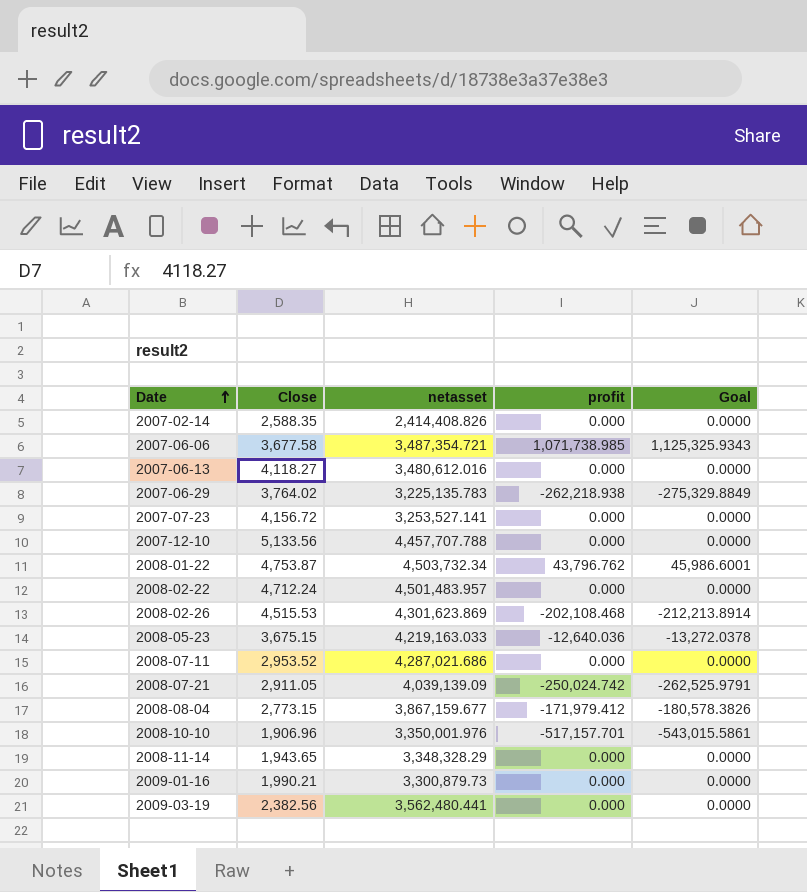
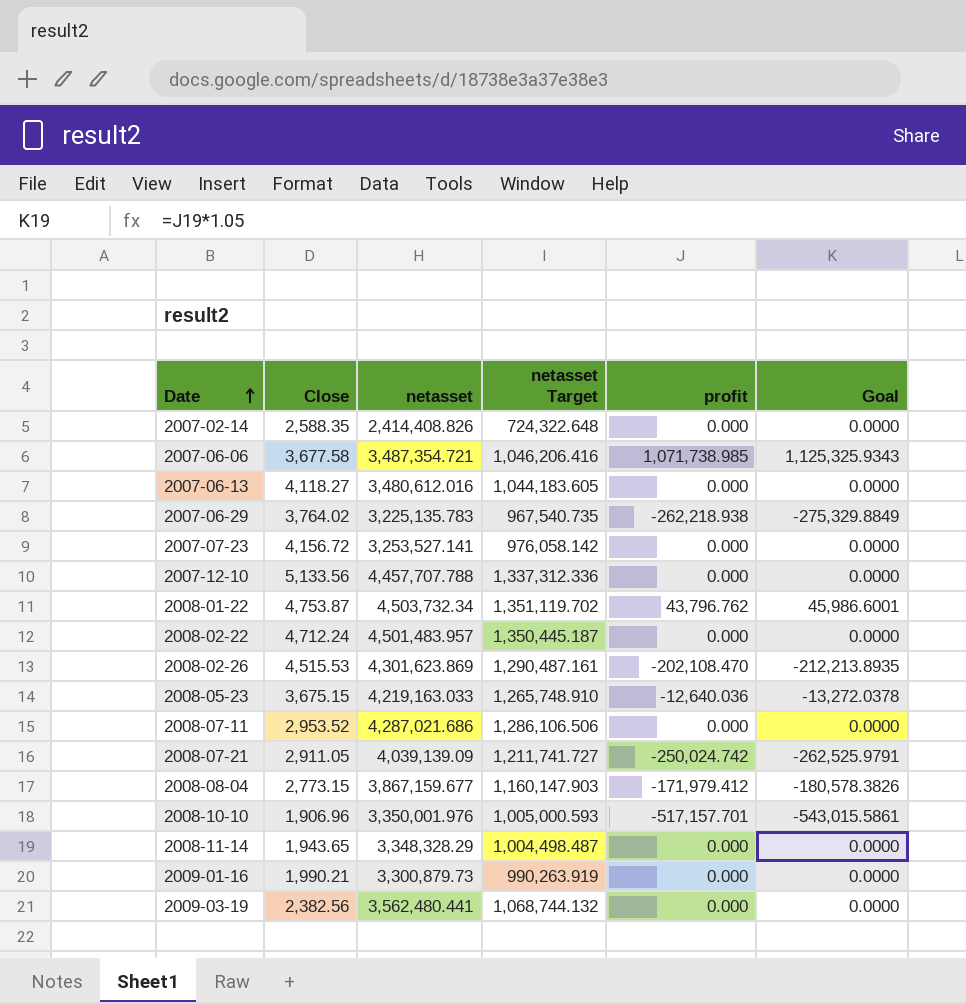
column netasset Target | formula: none -> [netasset] * 0.3
2008-02-26 | profit: -202,108.468 -> -202,108.470
2008-02-26 | Goal: -212,213.8914 -> -212,213.8935

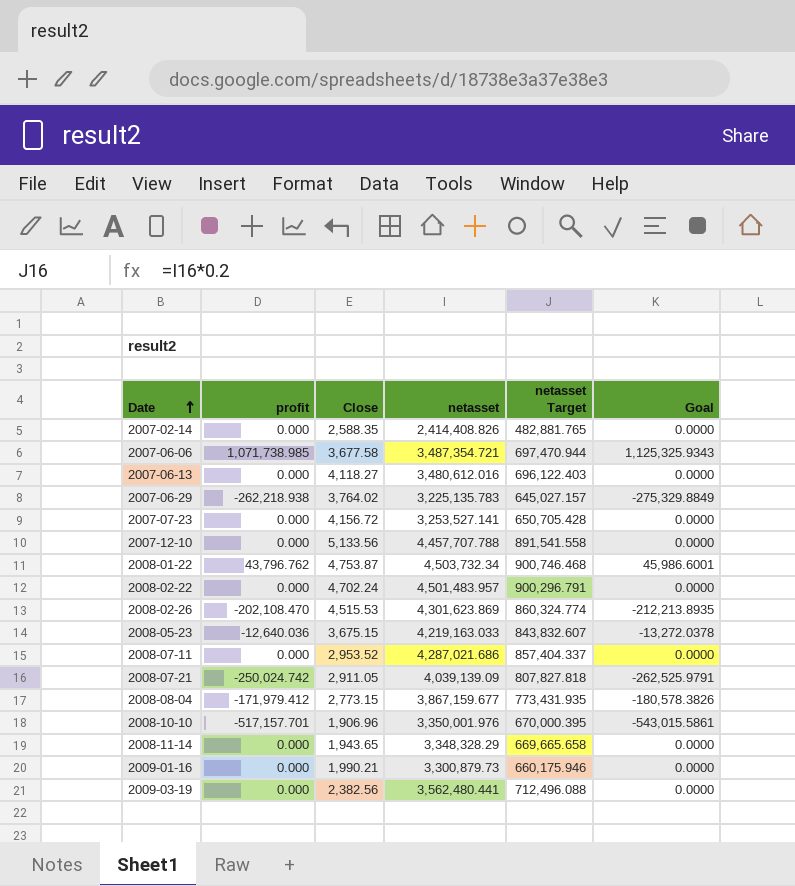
column profit | position: 5 -> 2
column netasset Target | formula: [netasset] * 0.3 -> [netasset] * 0.2
2008-02-22 | Close: 4,712.24 -> 4,702.24

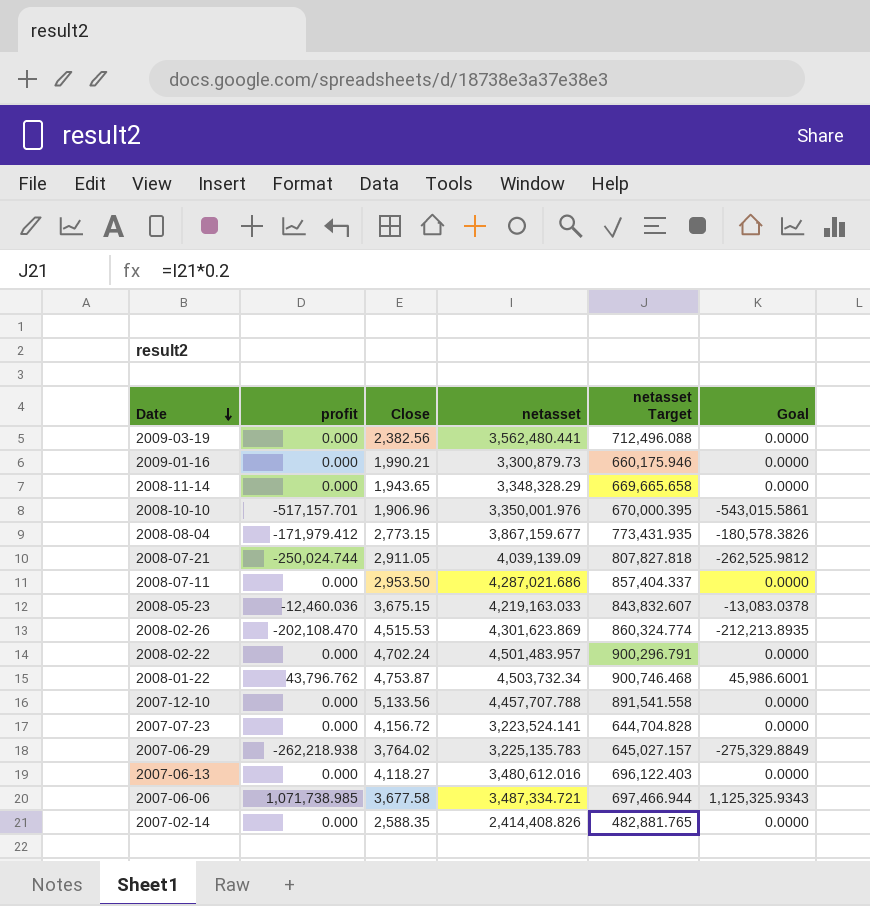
row order: Date ascending -> Date descending
2008-07-21 | profit: -250,024.742 -> -250,024.744
2008-07-21 | Goal: -262,525.9791 -> -262,525.9812
2008-07-11 | Close: 2,953.52 -> 2,953.50
2008-05-23 | profit: -12,640.036 -> -12,460.036
2008-05-23 | Goal: -13,272.0378 -> -13,083.0378
2007-07-23 | netasset: 3,253,527.141 -> 3,223,524.141
2007-07-23 | netasset Target: 650,705.428 -> 644,704.828
2007-06-06 | netasset: 3,487,354.721 -> 3,487,334.721
2007-06-06 | netasset Target: 697,470.944 -> 697,466.944

